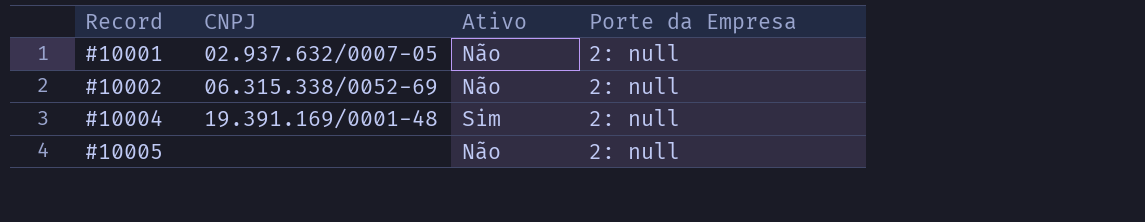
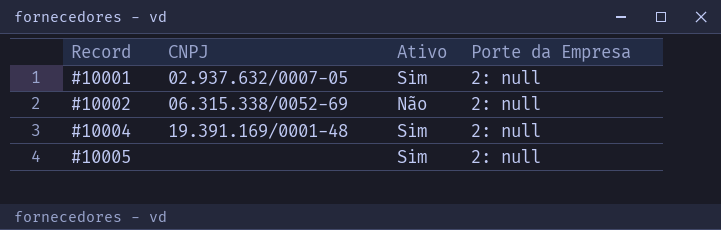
#10001 | Ativo: Não -> Sim
#10005 | Ativo: Não -> Sim

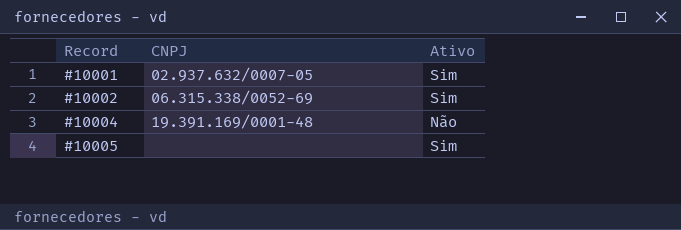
column Porte da Empresa | position: 4 -> none
#10002 | Ativo: Não -> Sim
#10004 | Ativo: Sim -> Não

